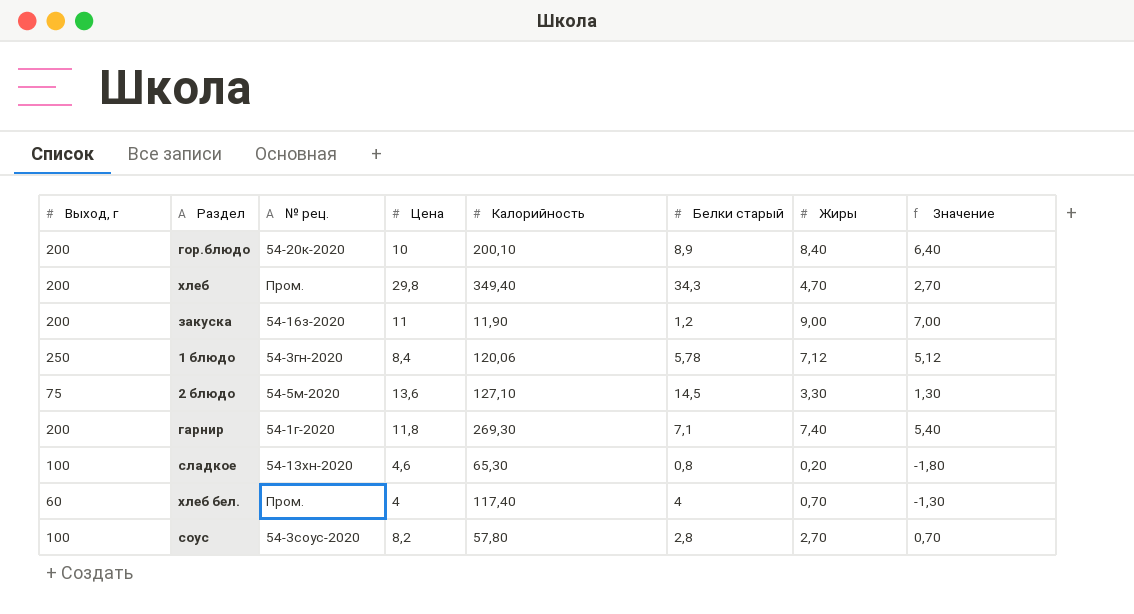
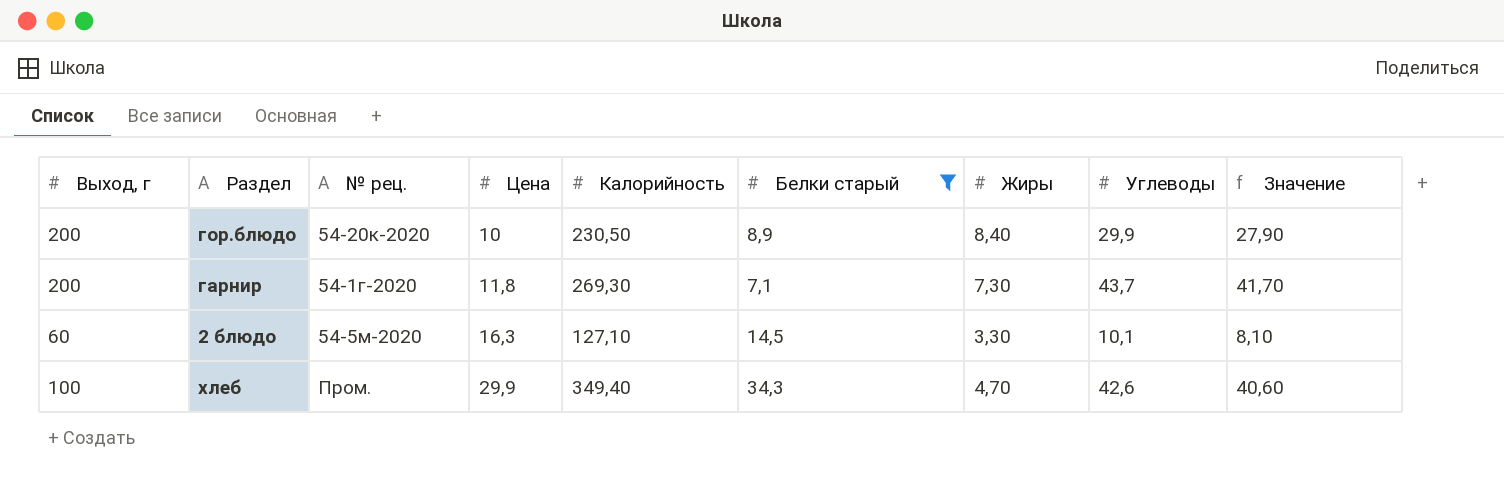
filter: none -> Белки старый >= 7,1
row order: none -> Цена ascending
column Углеводы | position: none -> 8
column Значение | formula: [Жиры] - 2 -> [Углеводы] - 2
гор.блюдо | Калорийность: 200,10 -> 230,50
гарнир | Жиры: 7,40 -> 7,30
2 блюдо | Выход, г: 75 -> 60
2 блюдо | Цена: 13,6 -> 16,3
хлеб | Выход, г: 200 -> 100
хлеб | Цена: 29,8 -> 29,9

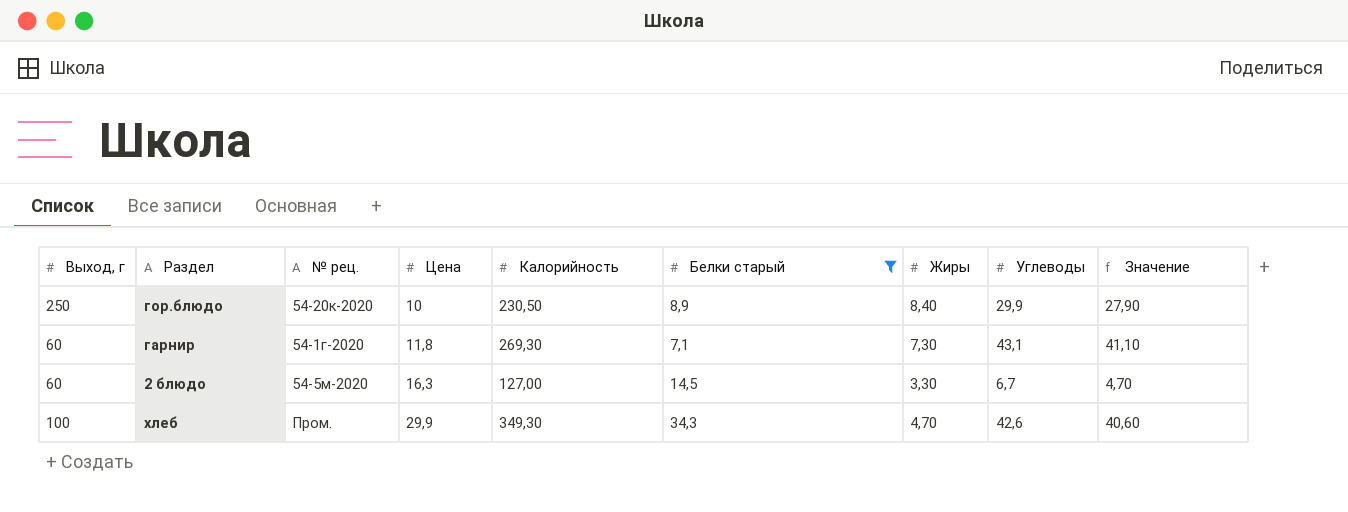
гор.блюдо | Выход, г: 200 -> 250
гарнир | Выход, г: 200 -> 60
гарнир | Углеводы: 43,7 -> 43,1
гарнир | Значение: 41,70 -> 41,10
2 блюдо | Калорийность: 127,10 -> 127,00
2 блюдо | Углеводы: 10,1 -> 6,7
2 блюдо | Значение: 8,10 -> 4,70
хлеб | Калорийность: 349,40 -> 349,30

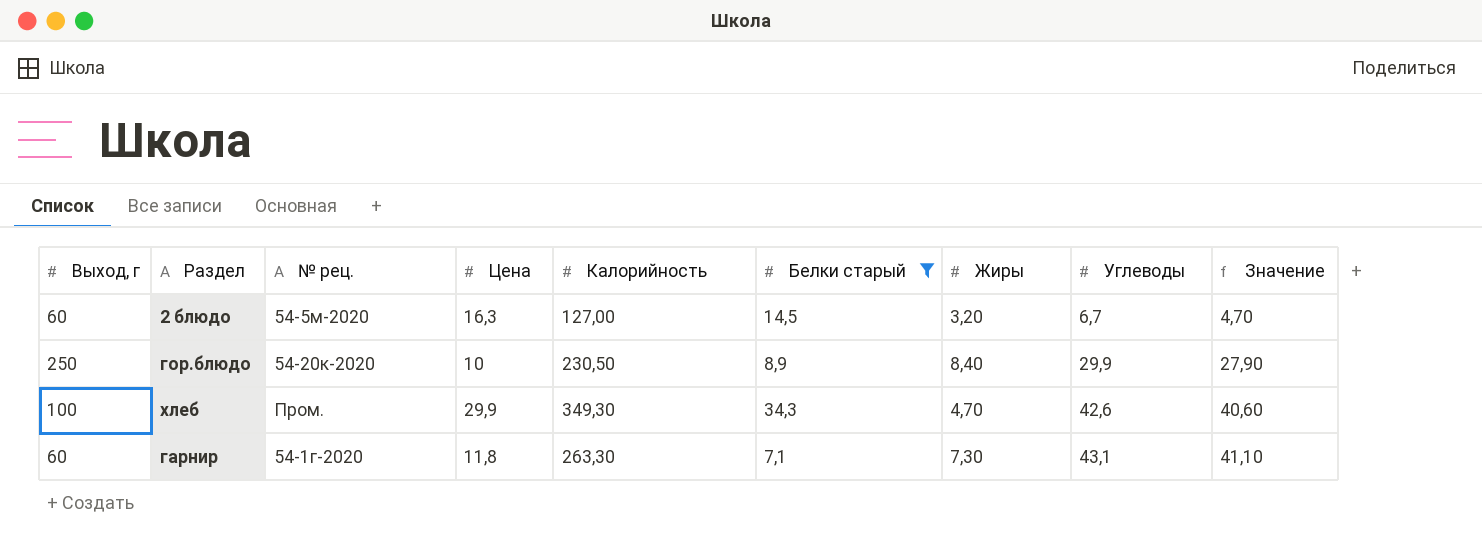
row order: Цена ascending -> Углеводы ascending
2 блюдо | Жиры: 3,30 -> 3,20
гарнир | Калорийность: 269,30 -> 263,30

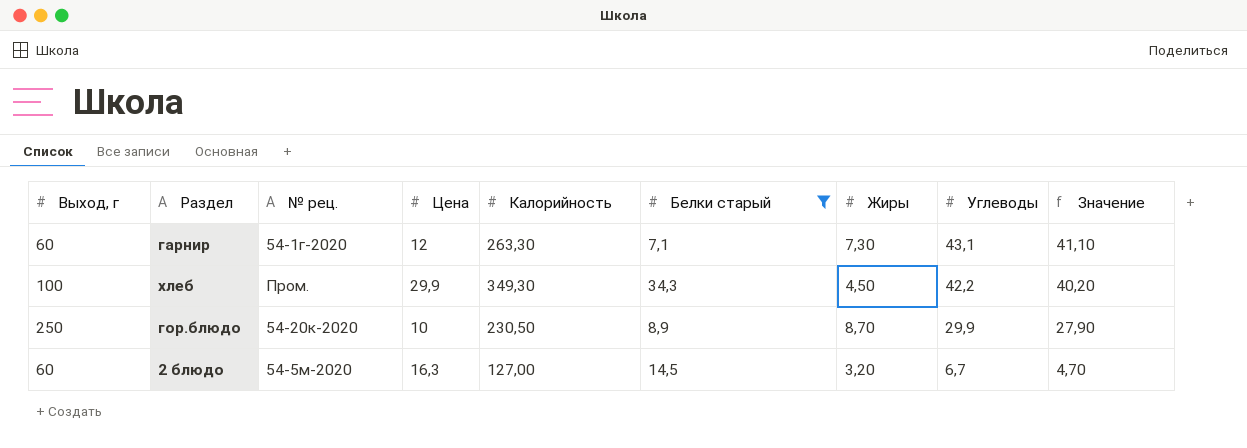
row order: Углеводы ascending -> Углеводы descending
гарнир | Цена: 11,8 -> 12
хлеб | Жиры: 4,70 -> 4,50
хлеб | Углеводы: 42,6 -> 42,2
хлеб | Значение: 40,60 -> 40,20
гор.блюдо | Жиры: 8,40 -> 8,70

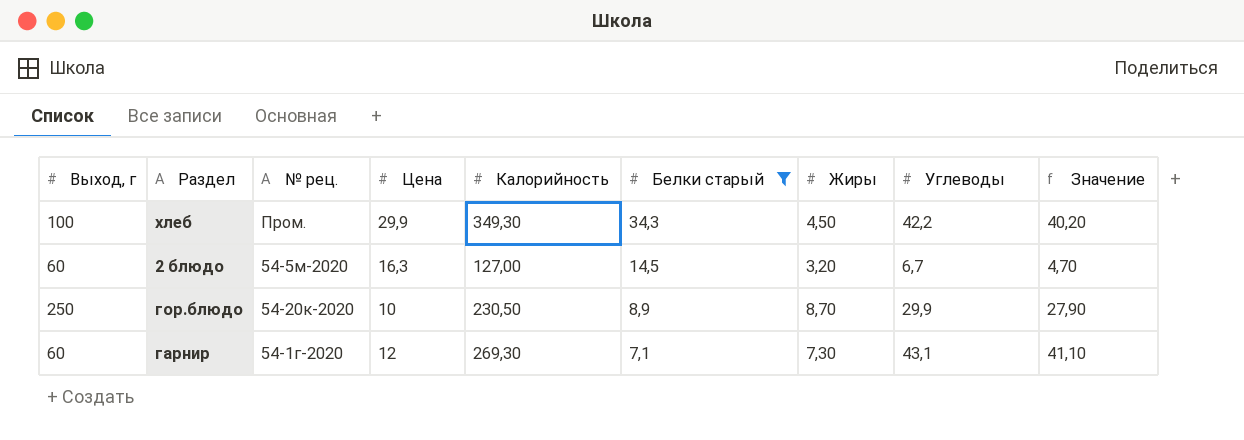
row order: Углеводы descending -> Белки старый descending
гарнир | Калорийность: 263,30 -> 269,30

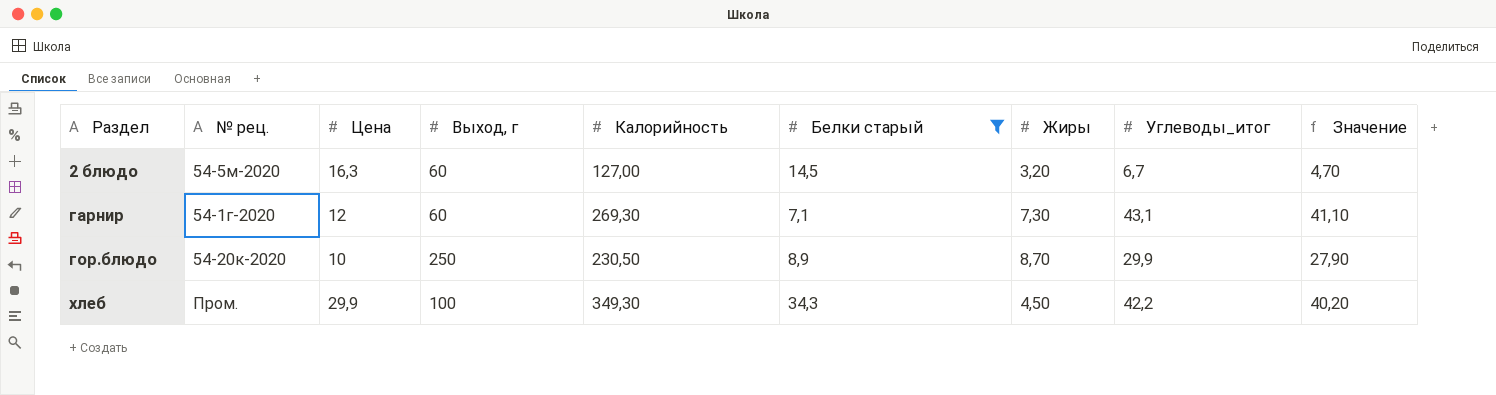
row order: Белки старый descending -> Раздел ascending
column Выход, г | position: 1 -> 4
column name: Углеводы -> Углеводы_итог

